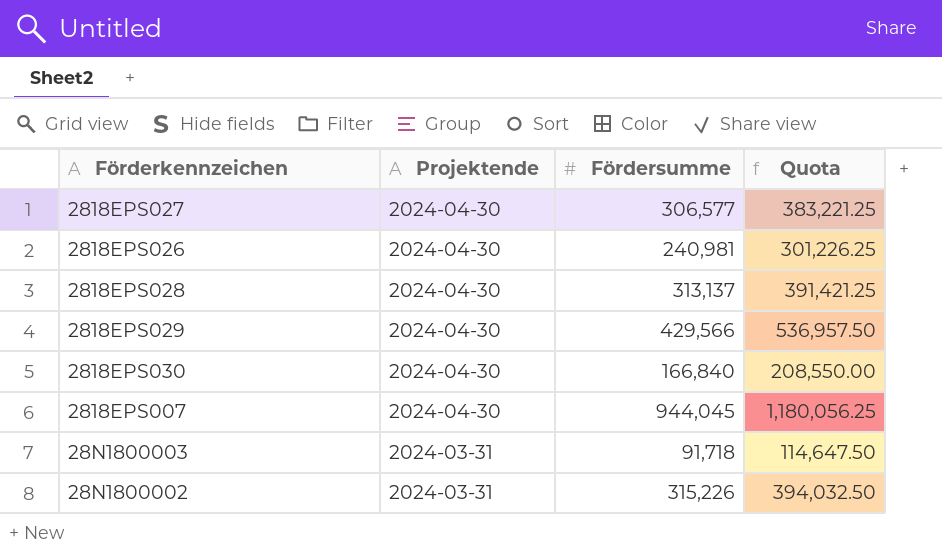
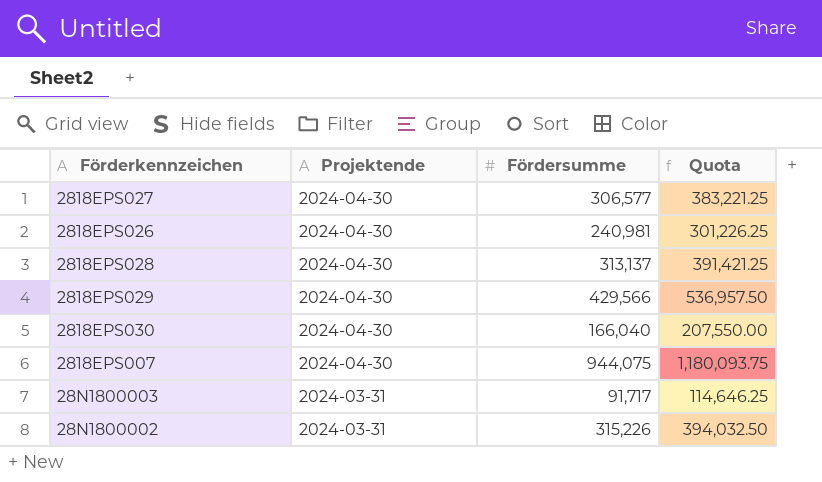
2818EPS030 | Fördersumme: 166,840 -> 166,040
2818EPS030 | Quota: 208,550.00 -> 207,550.00
2818EPS007 | Fördersumme: 944,045 -> 944,075
2818EPS007 | Quota: 1,180,056.25 -> 1,180,093.75
28N1800003 | Fördersumme: 91,718 -> 91,717
28N1800003 | Quota: 114,647.50 -> 114,646.25

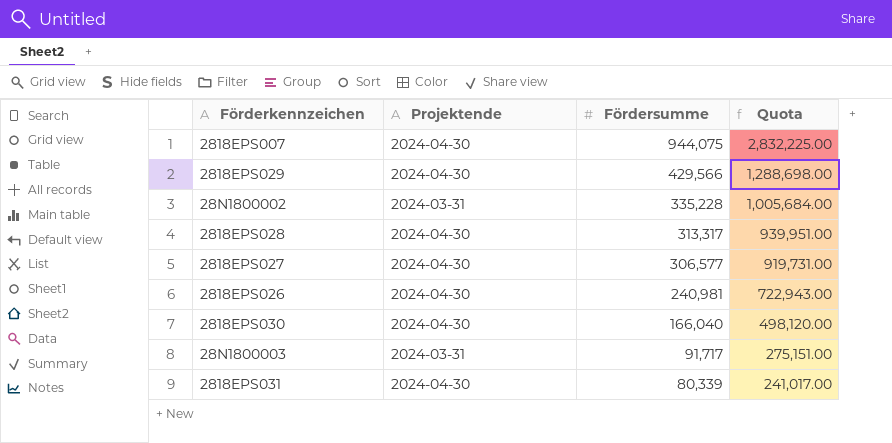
row order: Projektende descending -> Fördersumme descending
column Quota | formula: [Fördersumme] * 1.25 -> [Fördersumme] * 3
28N1800002 | Fördersumme: 315,226 -> 335,228
2818EPS028 | Fördersumme: 313,137 -> 313,317
row 2818EPS031: none -> 2024-04-30 | 80,339 | 241,017.00

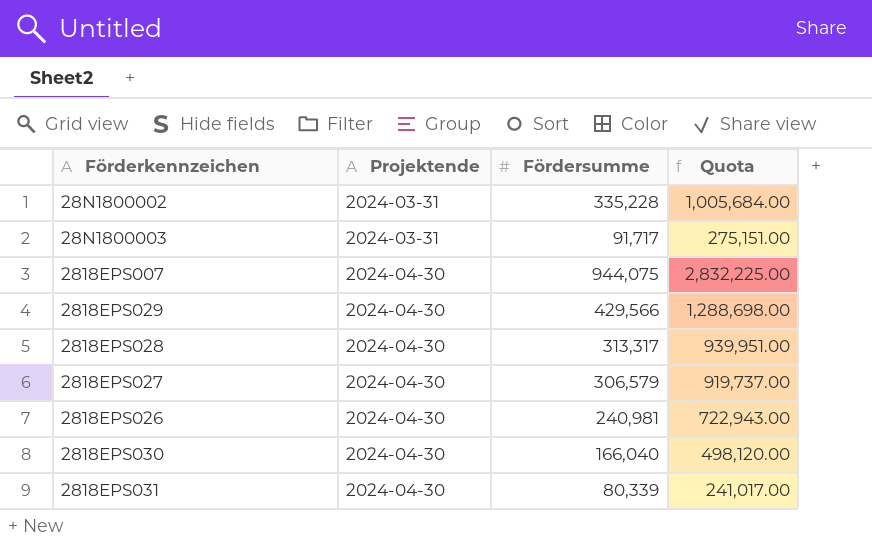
row order: Fördersumme descending -> Projektende ascending
2818EPS027 | Fördersumme: 306,577 -> 306,579
2818EPS027 | Quota: 919,731.00 -> 919,737.00

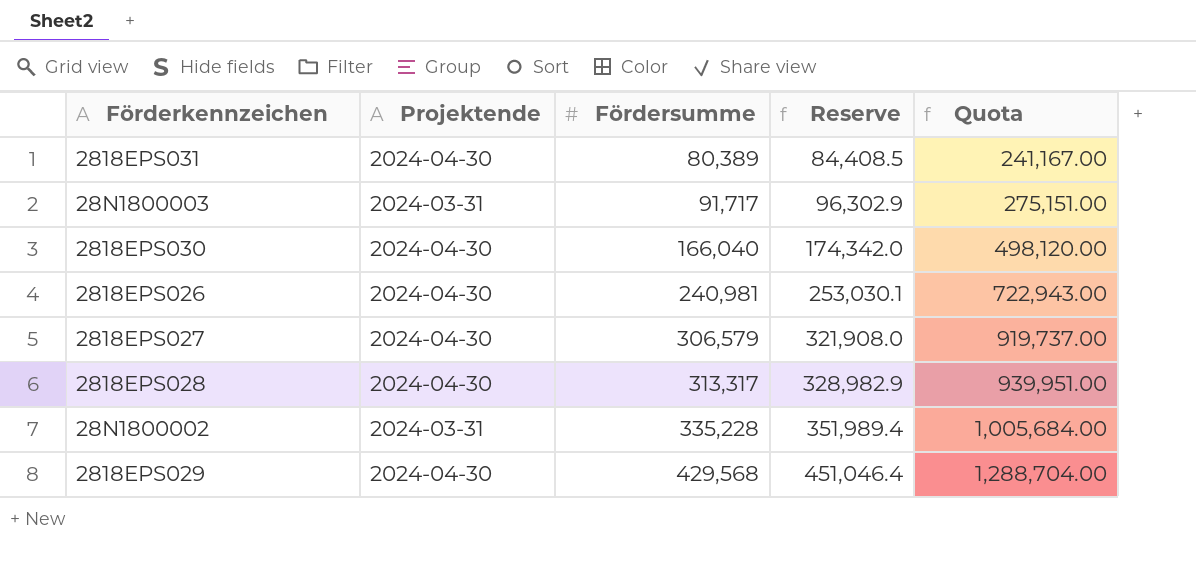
row order: Projektende ascending -> Fördersumme ascending
column Reserve | formula: none -> [Fördersumme] * 1.05
row 2818EPS007: 2024-04-30 | 944,075 | 2,832,225.00 -> none
2818EPS031 | Fördersumme: 80,339 -> 80,389
2818EPS031 | Quota: 241,017.00 -> 241,167.00
2818EPS029 | Fördersumme: 429,566 -> 429,568
2818EPS029 | Quota: 1,288,698.00 -> 1,288,704.00

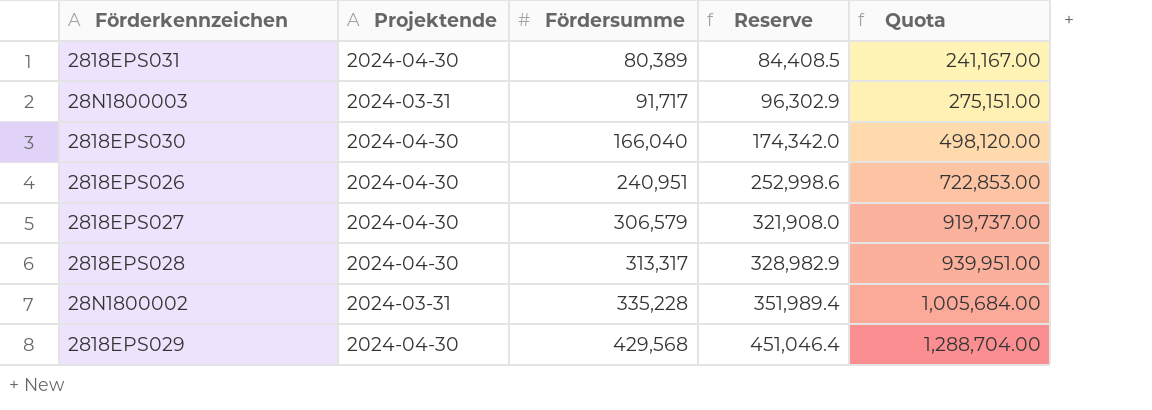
2818EPS026 | Fördersumme: 240,981 -> 240,951
2818EPS026 | Reserve: 253,030.1 -> 252,998.6
2818EPS026 | Quota: 722,943.00 -> 722,853.00

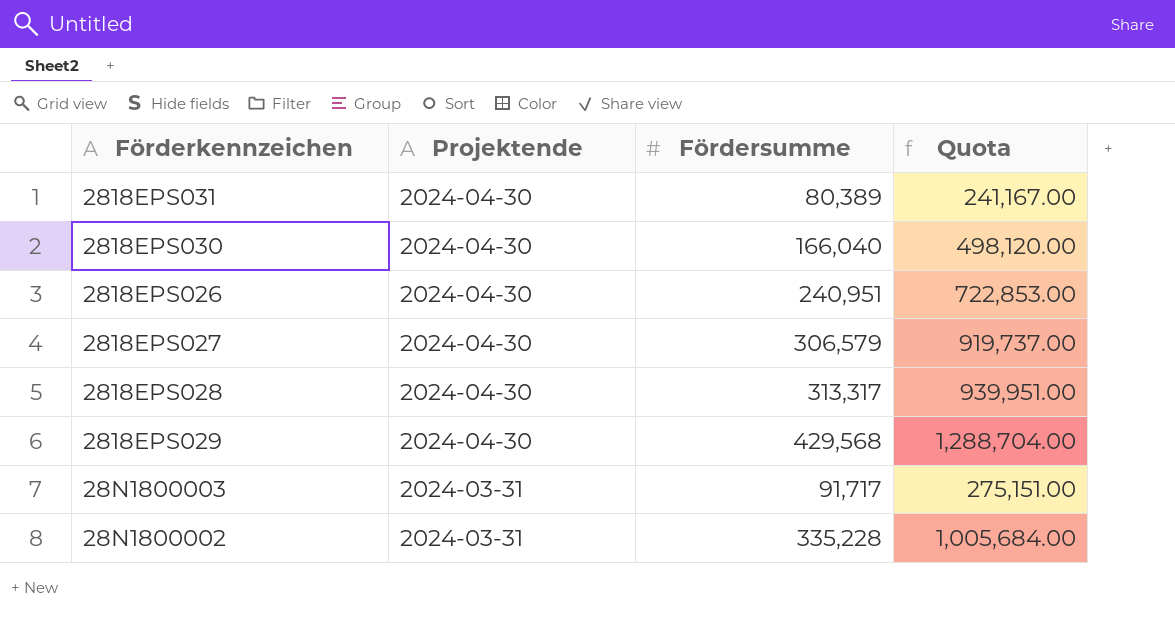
row order: Fördersumme ascending -> Projektende descending
column Reserve | formula: [Fördersumme] * 1.05 -> none

